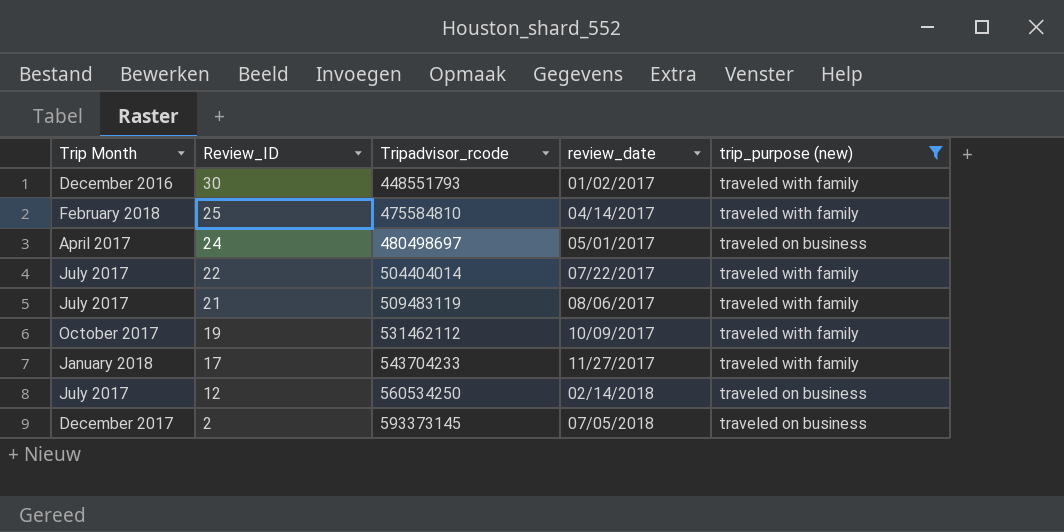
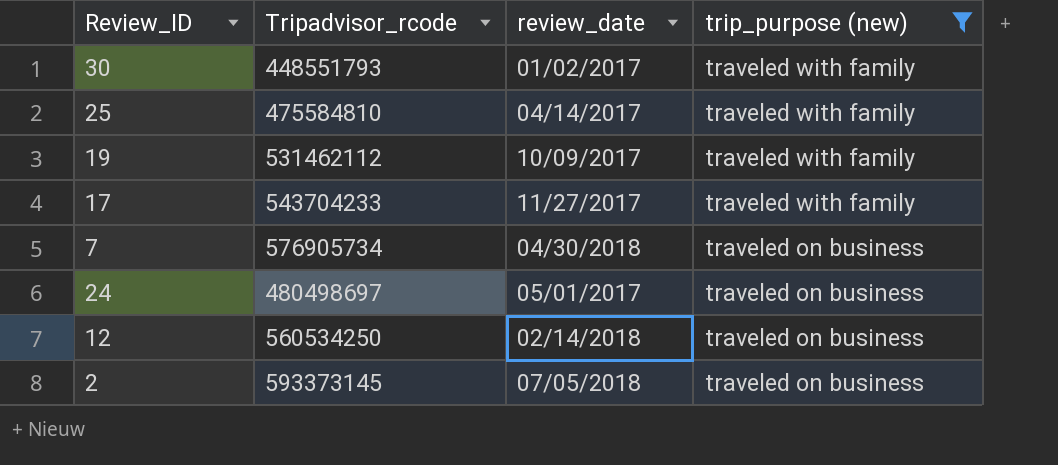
row order: Review_ID descending -> trip_purpose (new) descending
column Trip Month | position: 1 -> none
row 22: July 2017 | 504404014 | 07/22/2017 | traveled with family -> none
row 21: July 2017 | 509483119 | 08/06/2017 | traveled with family -> none
row 7: none -> 576905734 | 04/30/2018 | traveled on business

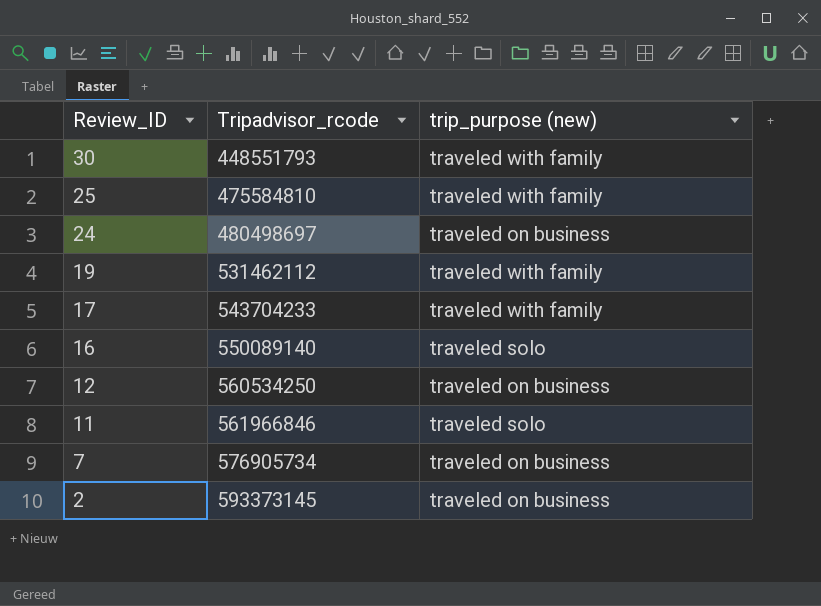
filter: trip_purpose (new) != traveled solo -> none
row order: trip_purpose (new) descending -> Review_ID descending
column review_date | position: 3 -> none

